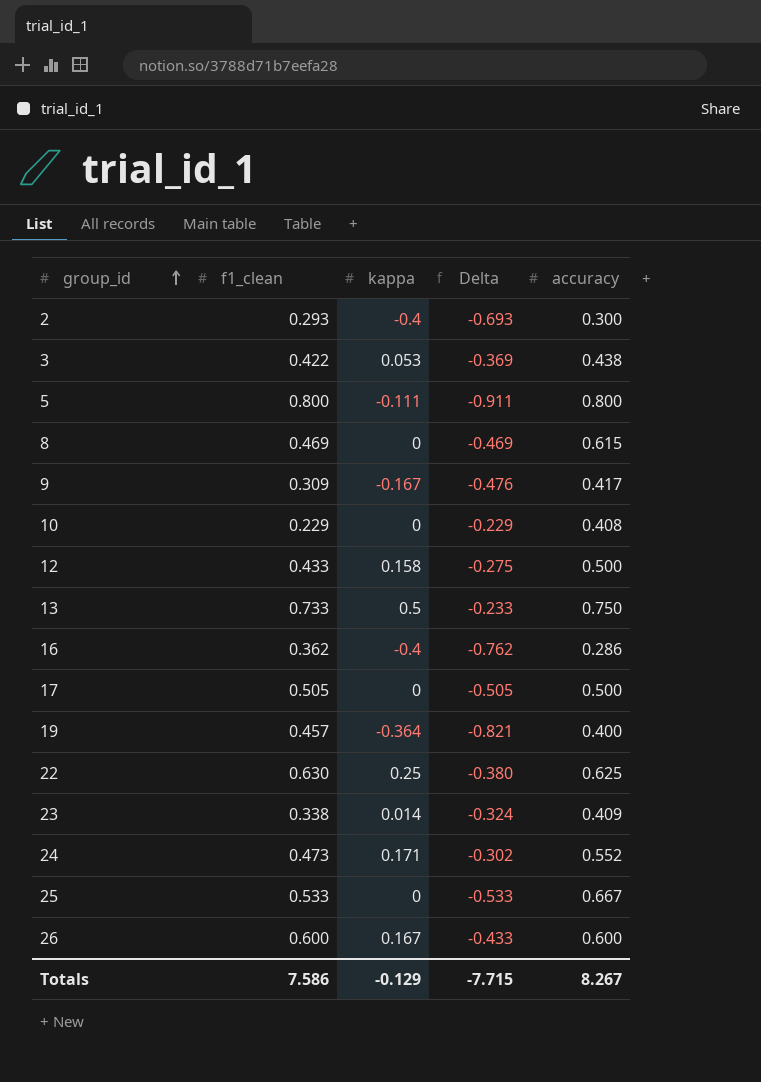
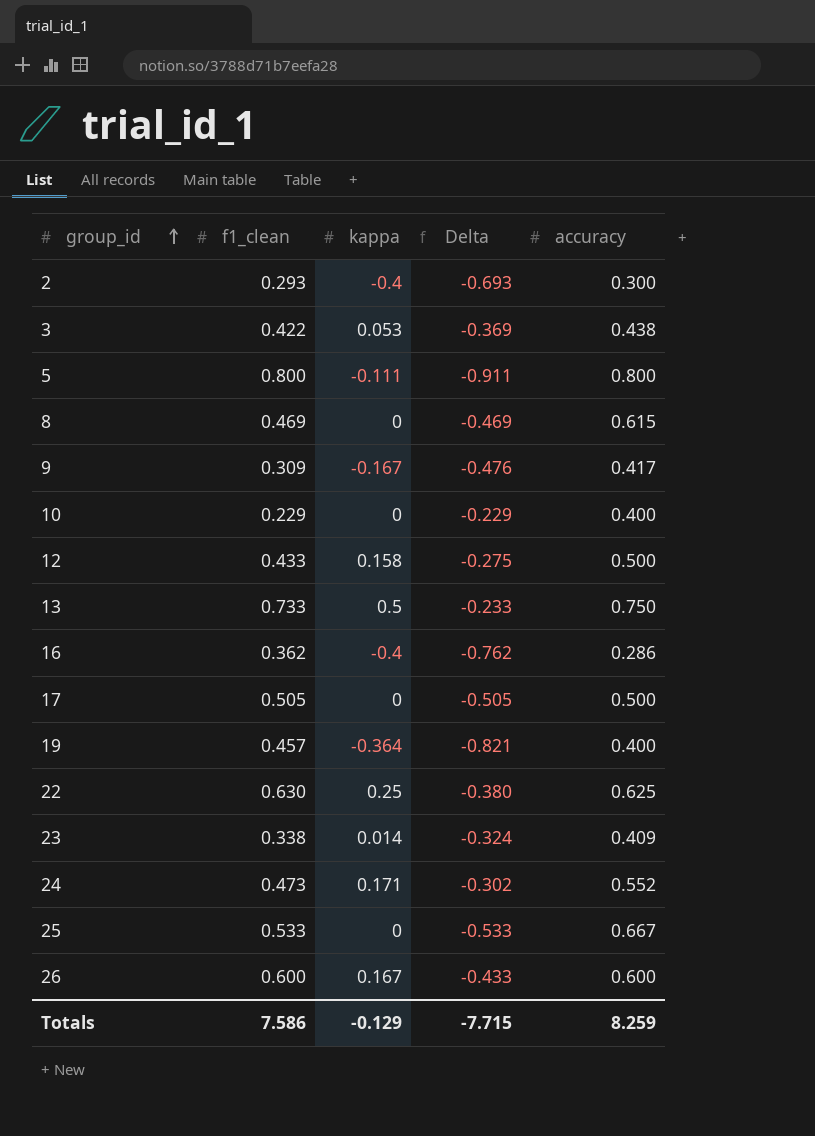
10 | accuracy: 0.408 -> 0.400
Totals | accuracy: 8.267 -> 8.259

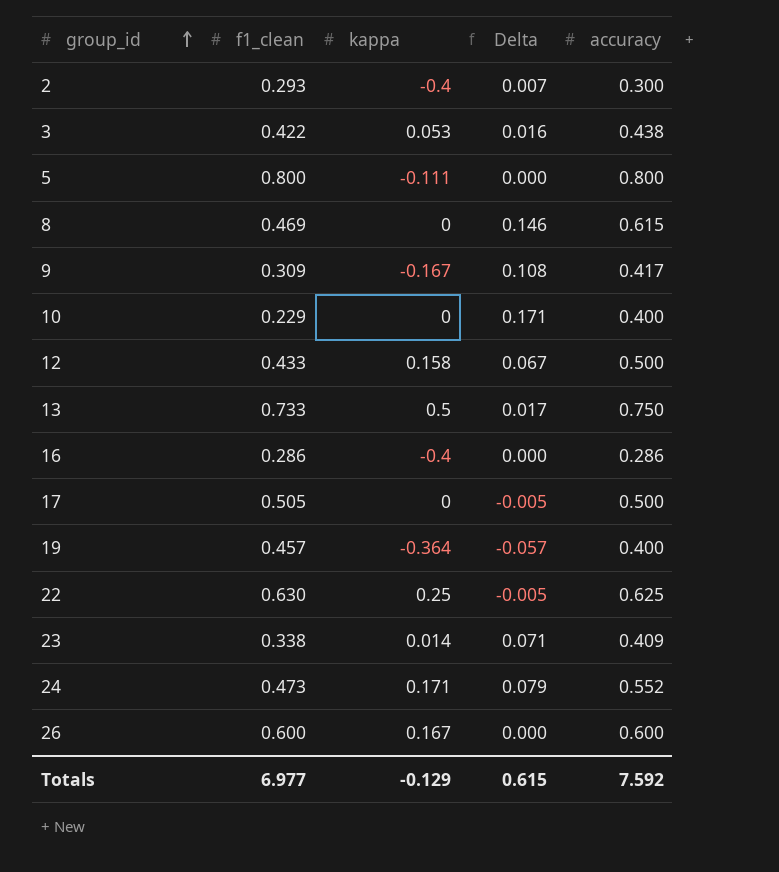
column Delta | formula: [kappa] - [f1_clean] -> [accuracy] - [f1_clean]
row 25: 0.533 | 0 | -0.533 | 0.667 -> none
16 | f1_clean: 0.362 -> 0.286
Totals | f1_clean: 7.586 -> 6.977
Totals | Delta: -7.715 -> 0.615
Totals | accuracy: 8.259 -> 7.592

